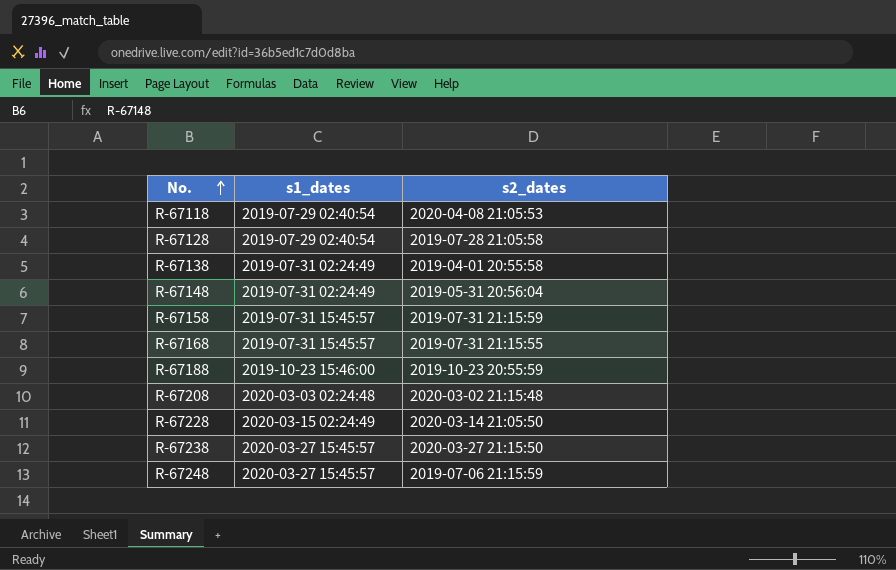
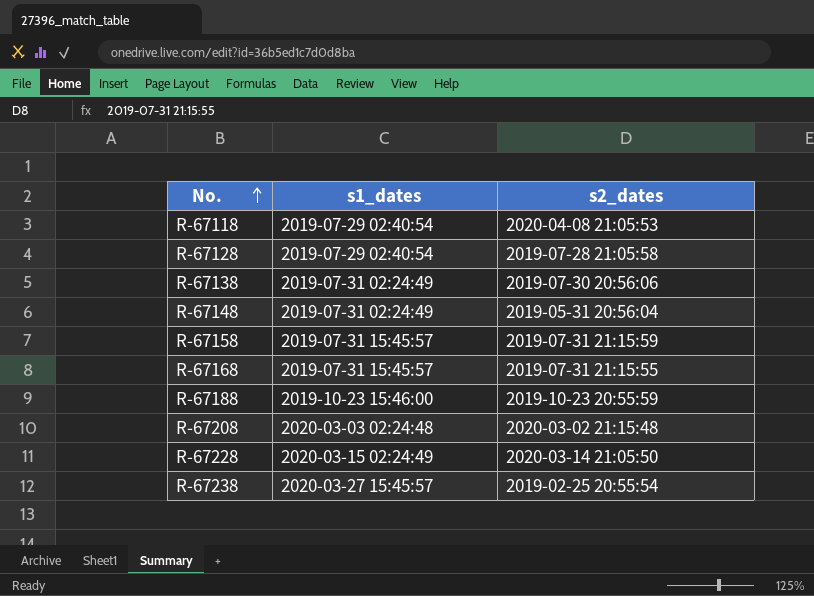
row R-67248: 2020-03-27 15:45:57 | 2019-07-06 21:15:59 -> none
R-67138 | s2_dates: 2019-04-01 20:55:58 -> 2019-07-30 20:56:06
R-67238 | s2_dates: 2020-03-27 21:15:50 -> 2019-02-25 20:55:54

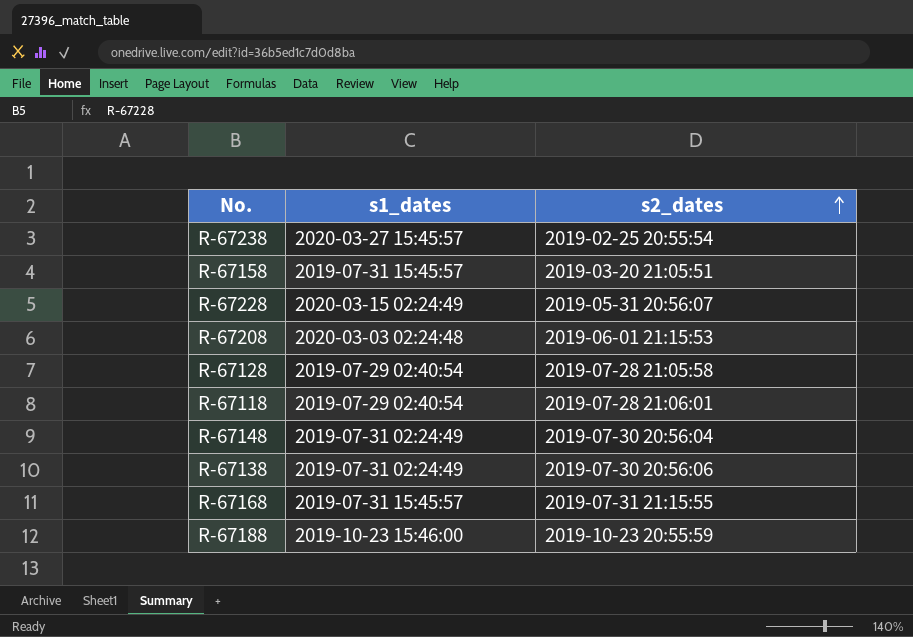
row order: No. ascending -> s2_dates ascending
R-67158 | s2_dates: 2019-07-31 21:15:59 -> 2019-03-20 21:05:51
R-67228 | s2_dates: 2020-03-14 21:05:50 -> 2019-05-31 20:56:07
R-67208 | s2_dates: 2020-03-02 21:15:48 -> 2019-06-01 21:15:53
R-67118 | s2_dates: 2020-04-08 21:05:53 -> 2019-07-28 21:06:01
R-67148 | s2_dates: 2019-05-31 20:56:04 -> 2019-07-30 20:56:04

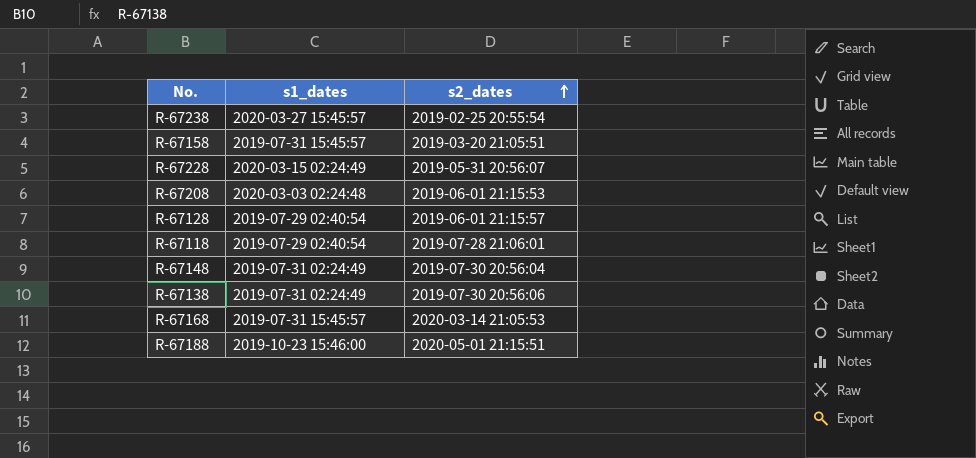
R-67128 | s2_dates: 2019-07-28 21:05:58 -> 2019-06-01 21:15:57
R-67168 | s2_dates: 2019-07-31 21:15:55 -> 2020-03-14 21:05:53
R-67188 | s2_dates: 2019-10-23 20:55:59 -> 2020-05-01 21:15:51

